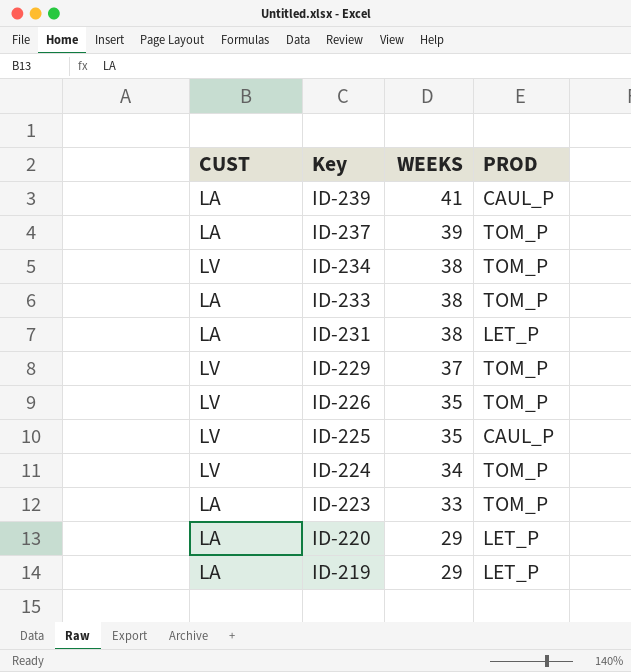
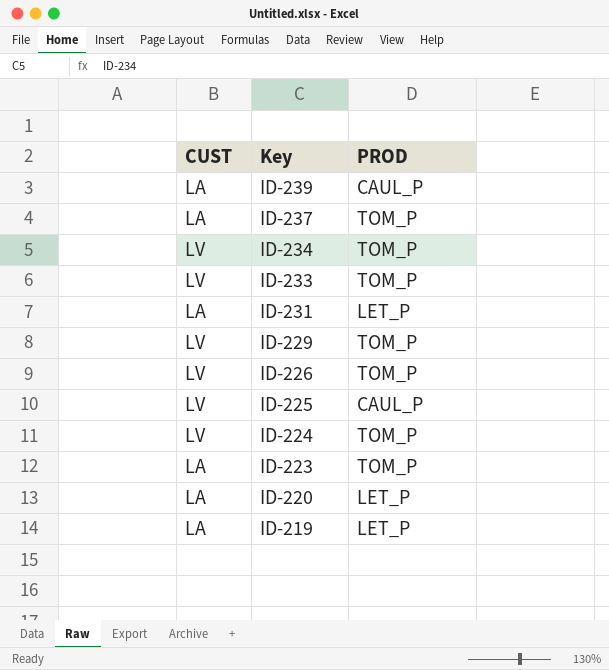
column WEEKS | position: 3 -> none
ID-233 | CUST: LA -> LV

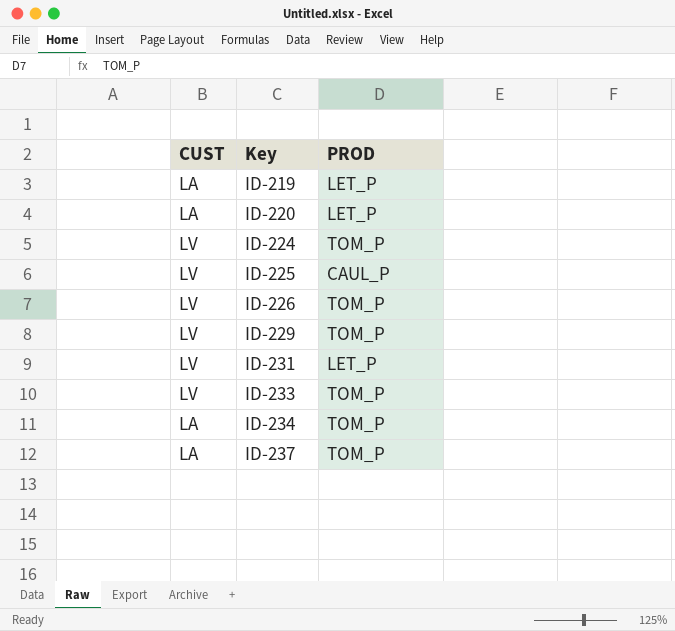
row order: Key descending -> Key ascending
row ID-239: LA | CAUL_P -> none
row ID-223: LA | TOM_P -> none
ID-231 | CUST: LA -> LV
ID-234 | CUST: LV -> LA

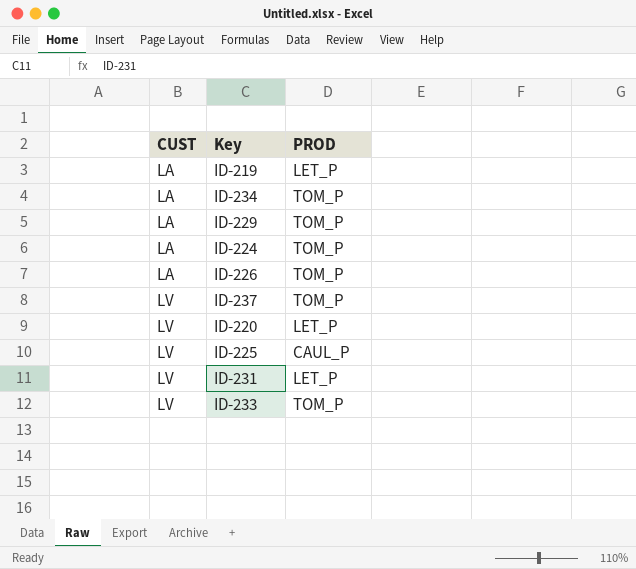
row order: Key ascending -> CUST ascending
ID-229 | CUST: LV -> LA
ID-224 | CUST: LV -> LA
ID-226 | CUST: LV -> LA
ID-237 | CUST: LA -> LV
ID-220 | CUST: LA -> LV

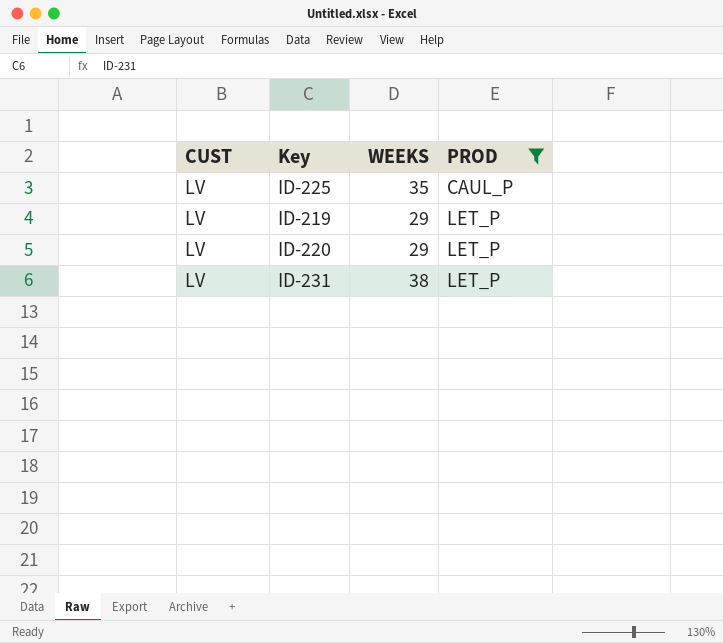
filter: none -> PROD != TOM_P
row order: CUST ascending -> PROD ascending
column WEEKS | position: none -> 3
ID-219 | CUST: LA -> LV

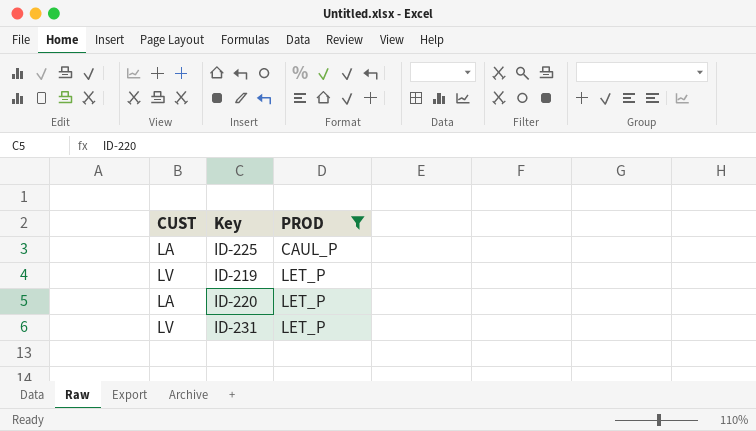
column WEEKS | position: 3 -> none
ID-225 | CUST: LV -> LA
ID-220 | CUST: LV -> LA

